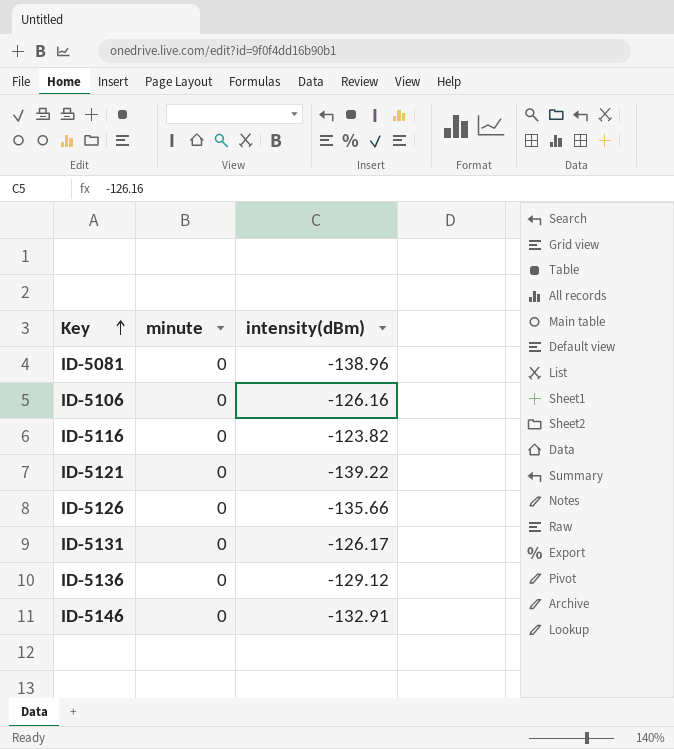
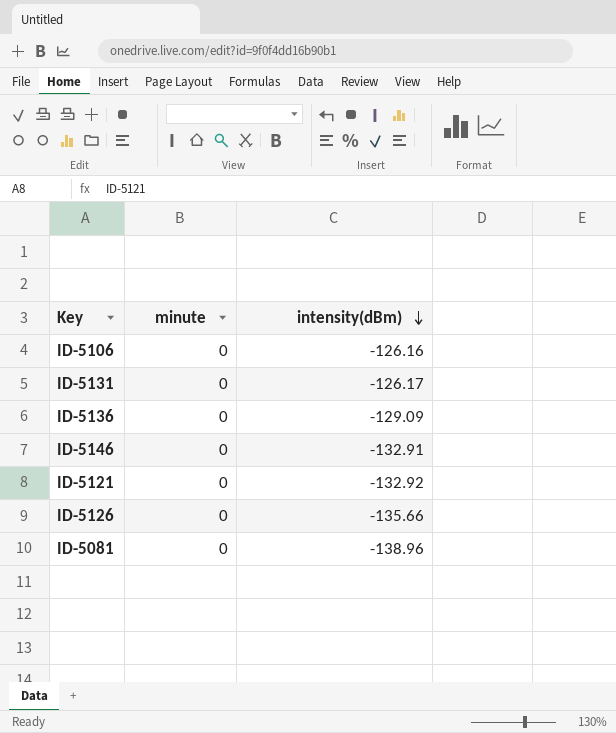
row order: Key ascending -> intensity(dBm) descending
row ID-5116: 0 | -123.82 -> none
ID-5136 | intensity(dBm): -129.12 -> -129.09
ID-5121 | intensity(dBm): -139.22 -> -132.92

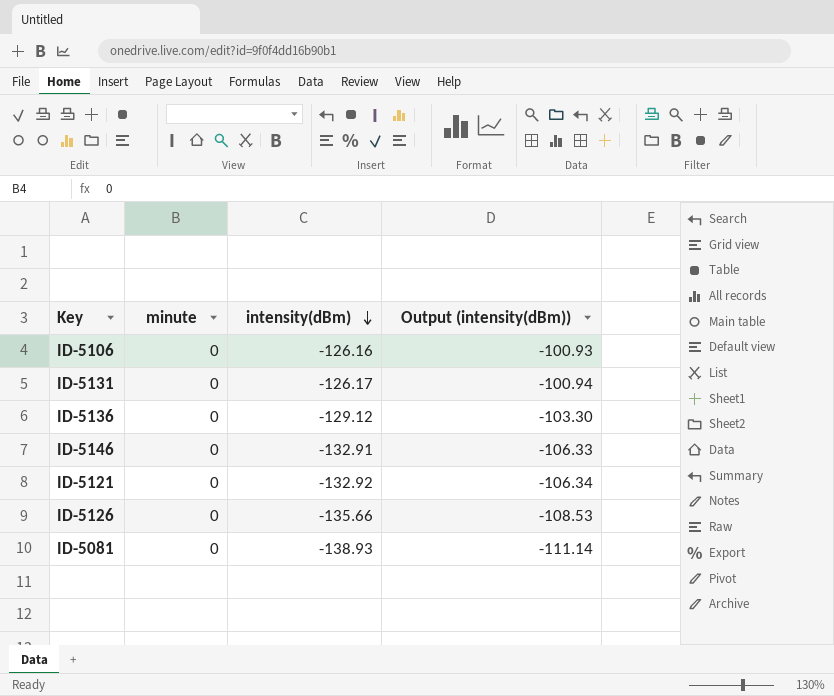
column Output (intensity(dBm)) | formula: none -> [intensity(dBm)] * 0.8
ID-5136 | intensity(dBm): -129.09 -> -129.12
ID-5081 | intensity(dBm): -138.96 -> -138.93

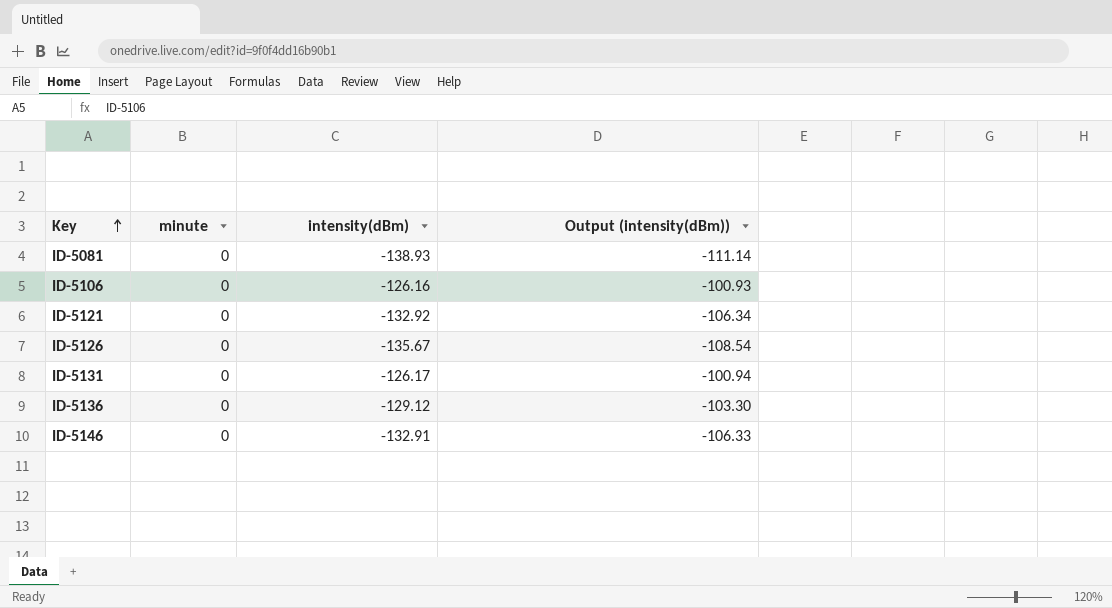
row order: intensity(dBm) descending -> Key ascending
ID-5126 | intensity(dBm): -135.66 -> -135.67
ID-5126 | Output (intensity(dBm)): -108.53 -> -108.54

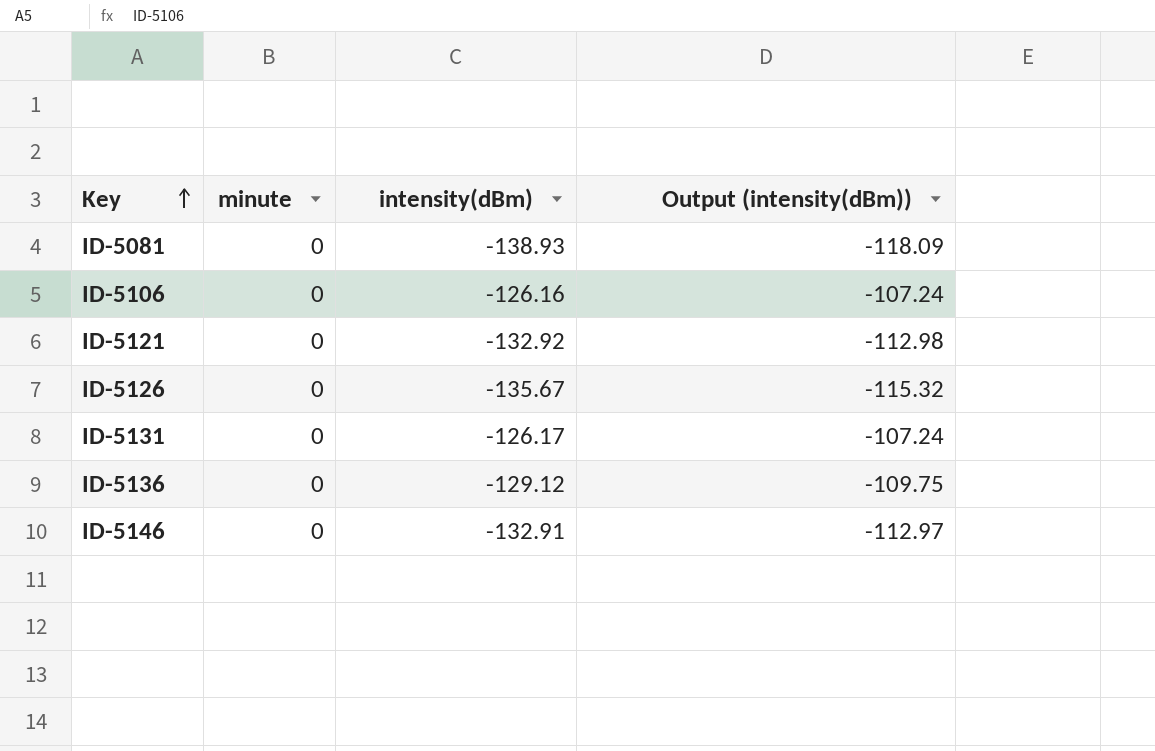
column Output (intensity(dBm)) | formula: [intensity(dBm)] * 0.8 -> [intensity(dBm)] * 0.85

